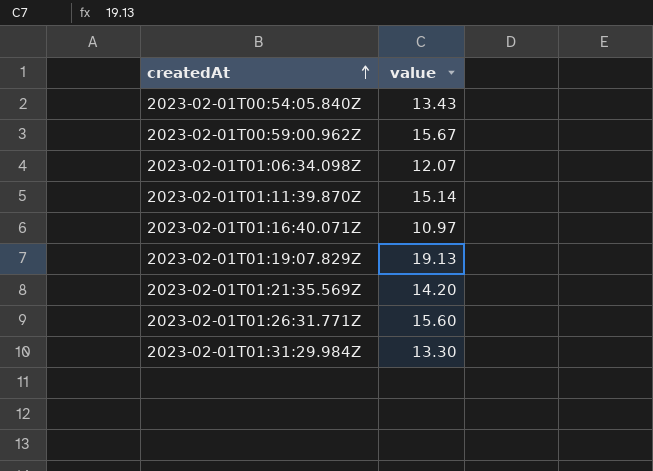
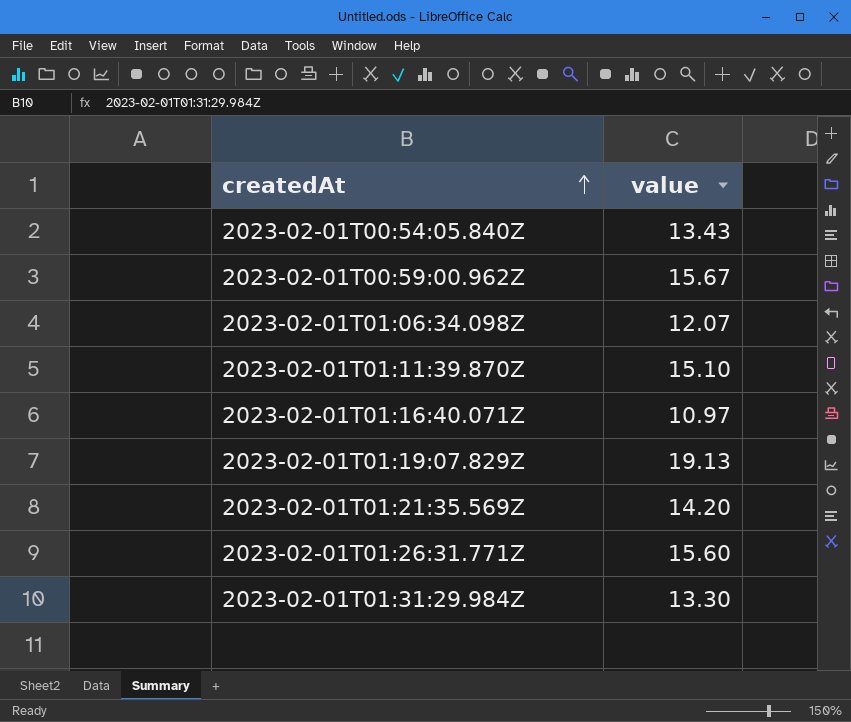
2023-02-01T01:11:39.870Z | value: 15.14 -> 15.10

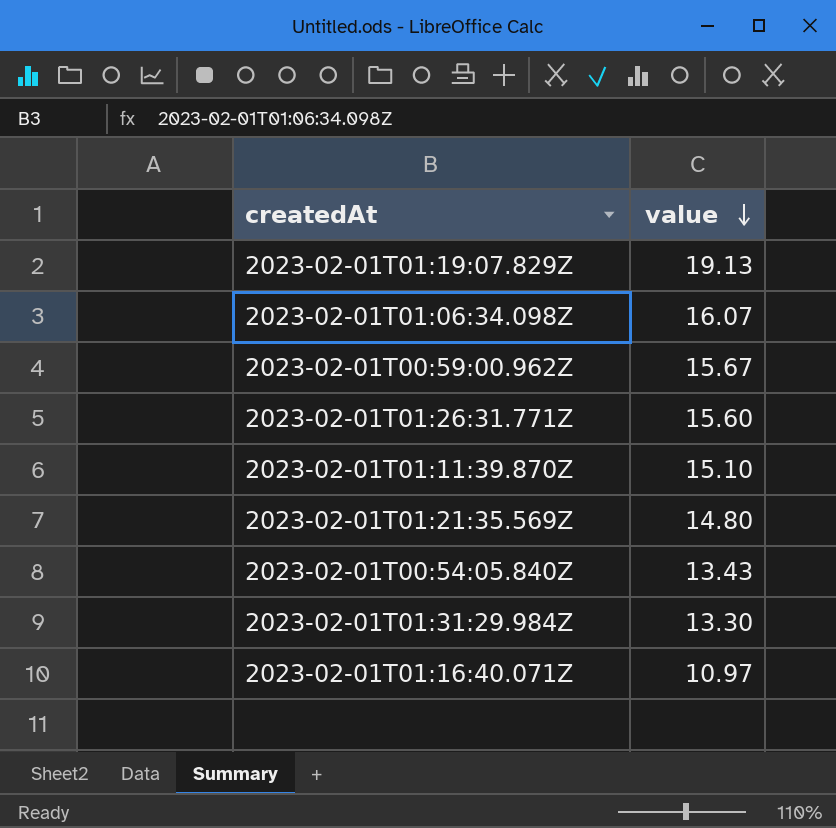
row order: createdAt ascending -> value descending
2023-02-01T01:06:34.098Z | value: 12.07 -> 16.07
2023-02-01T01:21:35.569Z | value: 14.20 -> 14.80

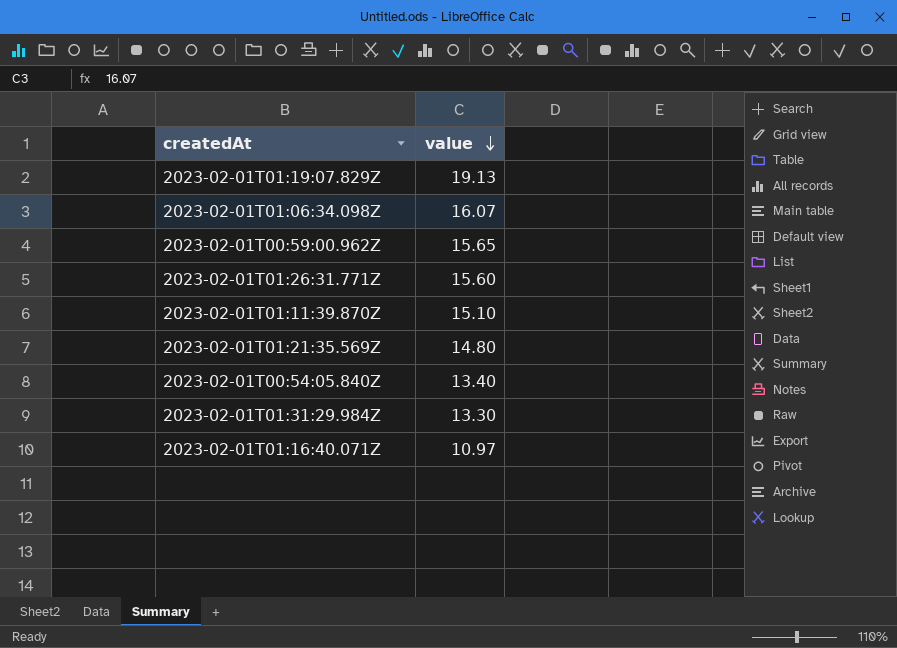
2023-02-01T00:59:00.962Z | value: 15.67 -> 15.65
2023-02-01T00:54:05.840Z | value: 13.43 -> 13.40

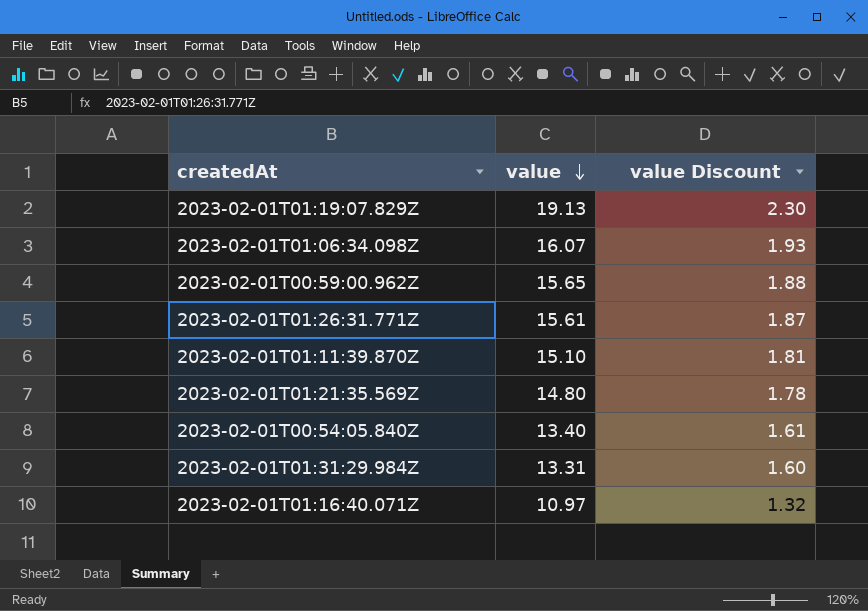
column value Discount | formula: none -> [value] * 0.12
2023-02-01T01:26:31.771Z | value: 15.60 -> 15.61
2023-02-01T01:31:29.984Z | value: 13.30 -> 13.31

